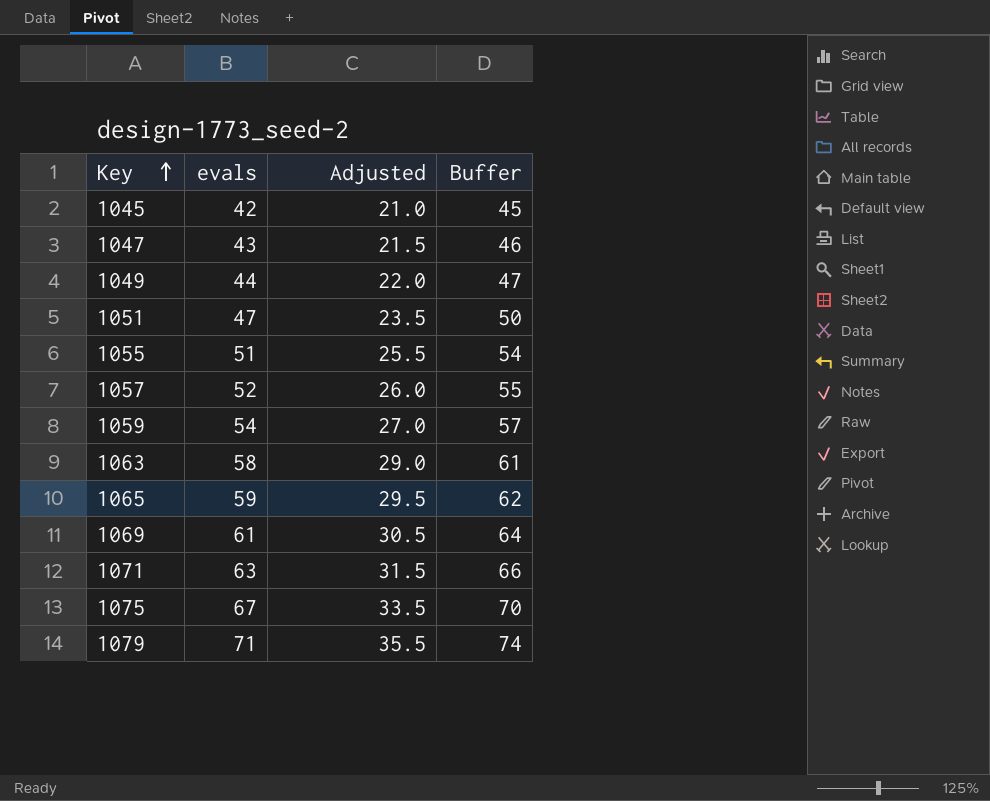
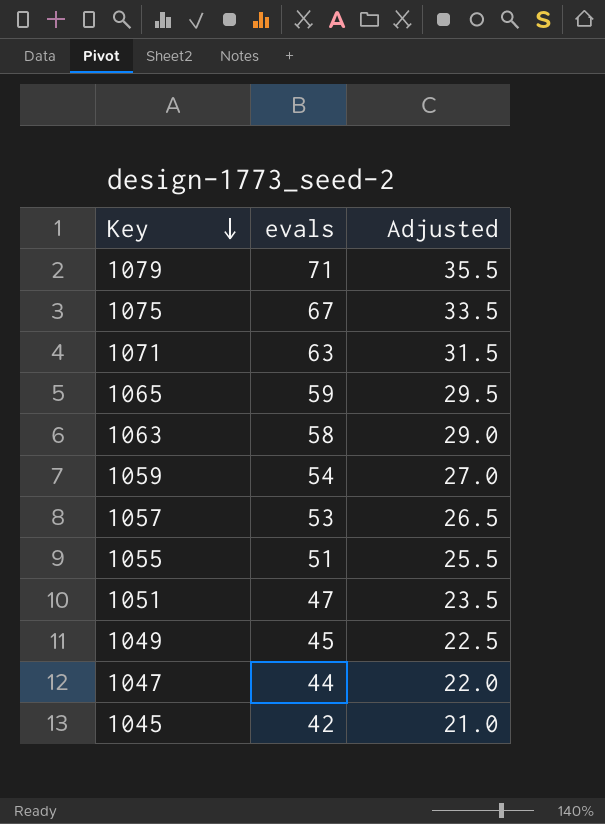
row order: Key ascending -> Key descending
column Buffer | formula: [evals] + 3 -> none
row 1069: 61 | 30.5 | 64 -> none
1057 | evals: 52 -> 53
1057 | Adjusted: 26.0 -> 26.5
1049 | evals: 44 -> 45
1049 | Adjusted: 22.0 -> 22.5
1047 | evals: 43 -> 44
1047 | Adjusted: 21.5 -> 22.0

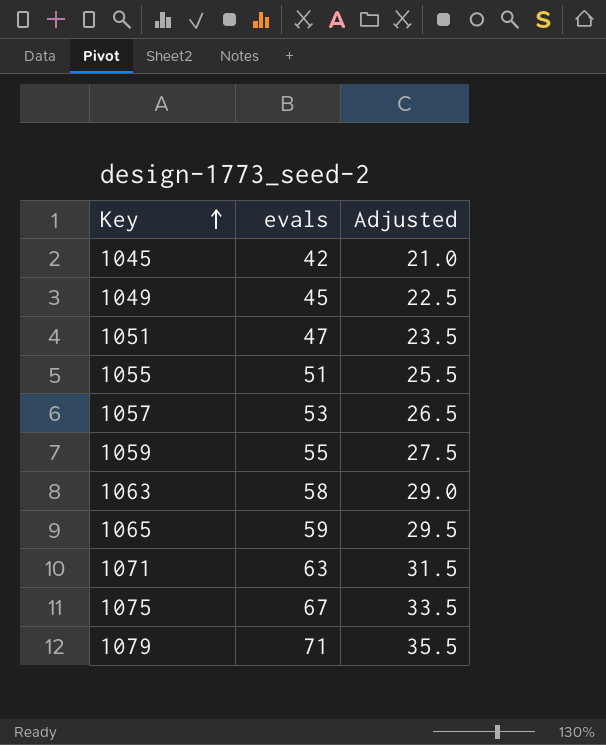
row order: Key descending -> Key ascending
row 1047: 44 | 22.0 -> none
1059 | evals: 54 -> 55
1059 | Adjusted: 27.0 -> 27.5

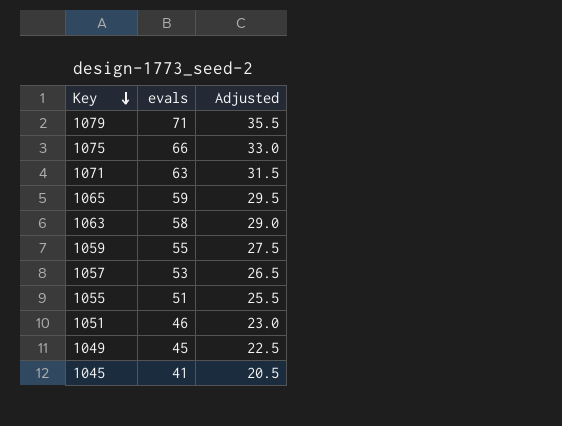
row order: Key ascending -> Key descending
1075 | evals: 67 -> 66
1075 | Adjusted: 33.5 -> 33.0
1051 | evals: 47 -> 46
1051 | Adjusted: 23.5 -> 23.0
1045 | evals: 42 -> 41
1045 | Adjusted: 21.0 -> 20.5

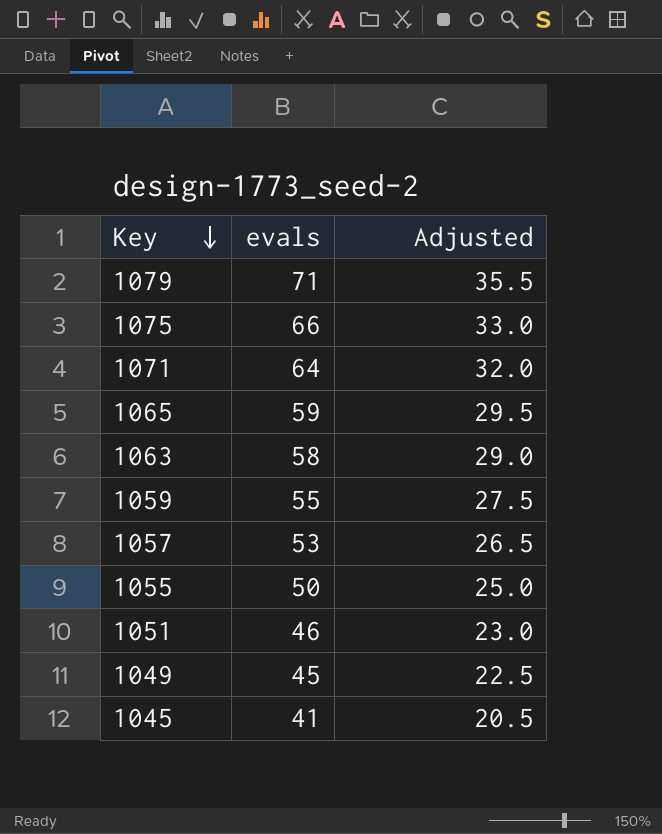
1071 | evals: 63 -> 64
1071 | Adjusted: 31.5 -> 32.0
1055 | evals: 51 -> 50
1055 | Adjusted: 25.5 -> 25.0

